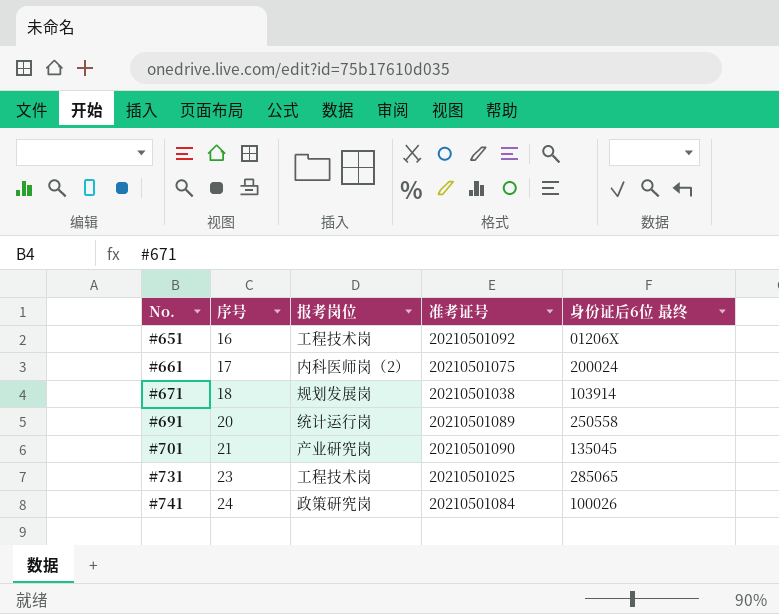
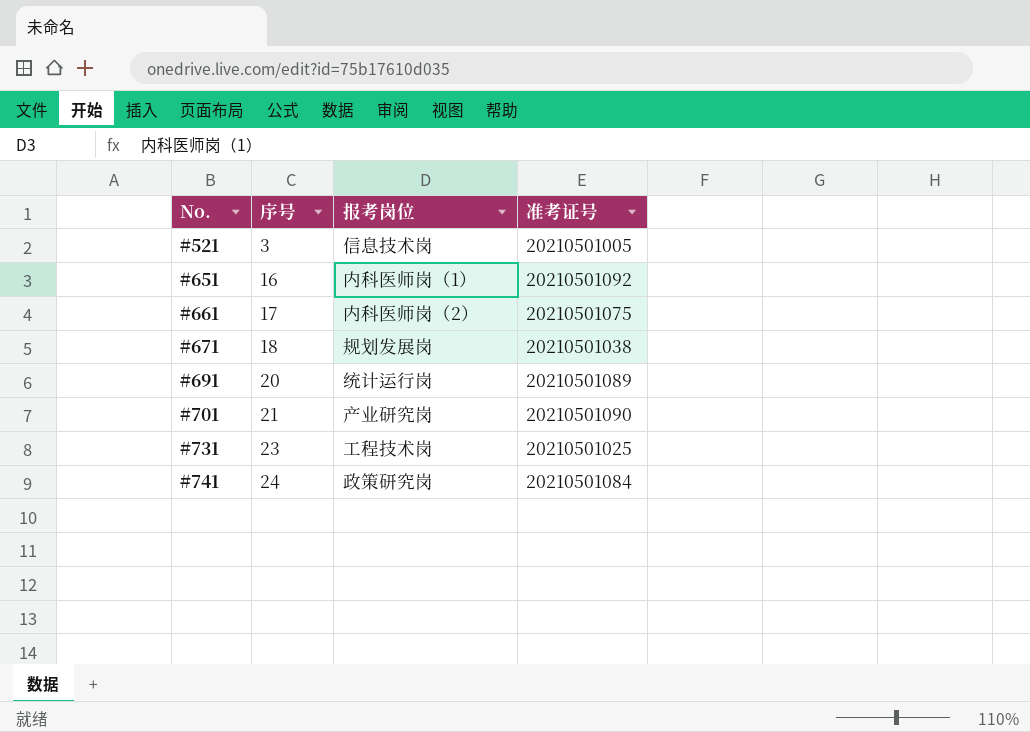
column 身份证后6位 最终 | position: 5 -> none
row #521: none -> 3 | 信息技术岗 | 20210501005
#651 | 报考岗位: 工程技术岗 -> 内科医师岗（1）

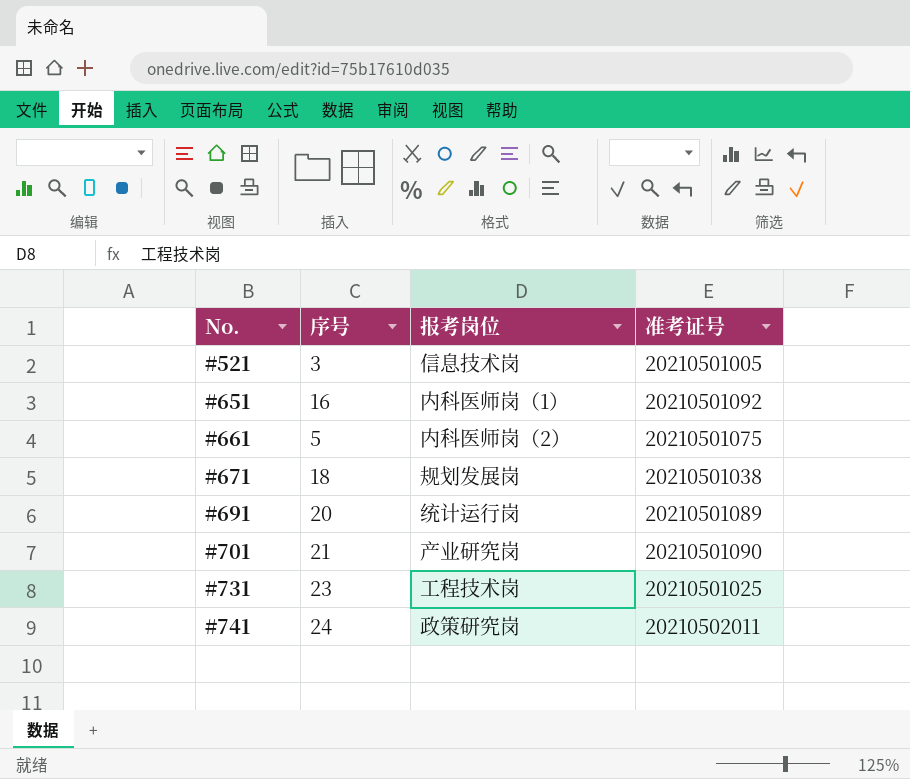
#661 | 序号: 17 -> 5
#741 | 准考证号: 20210501084 -> 20210502011

